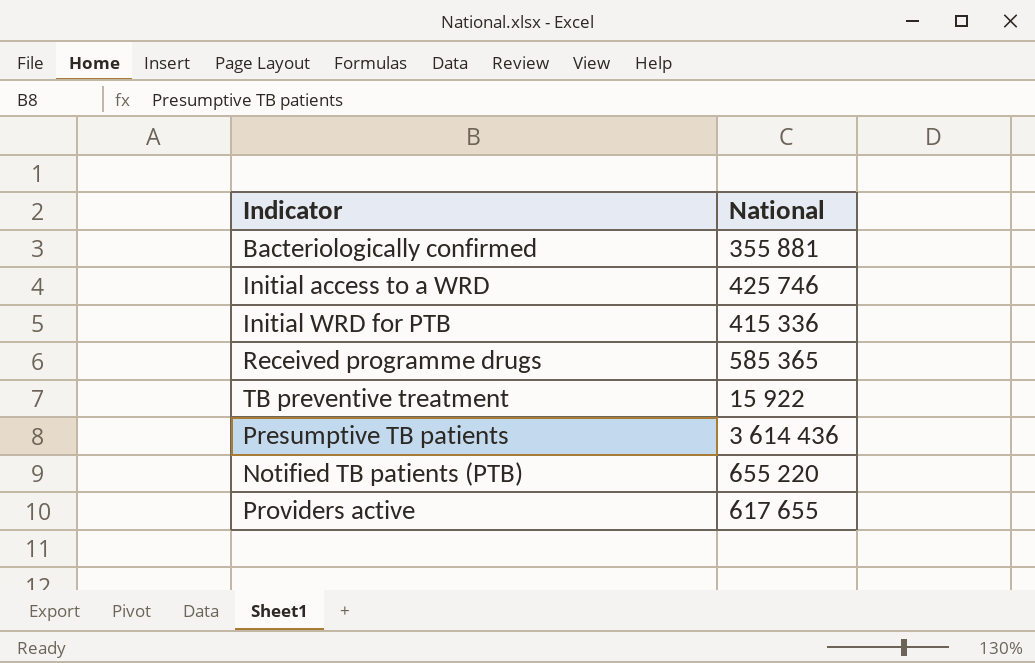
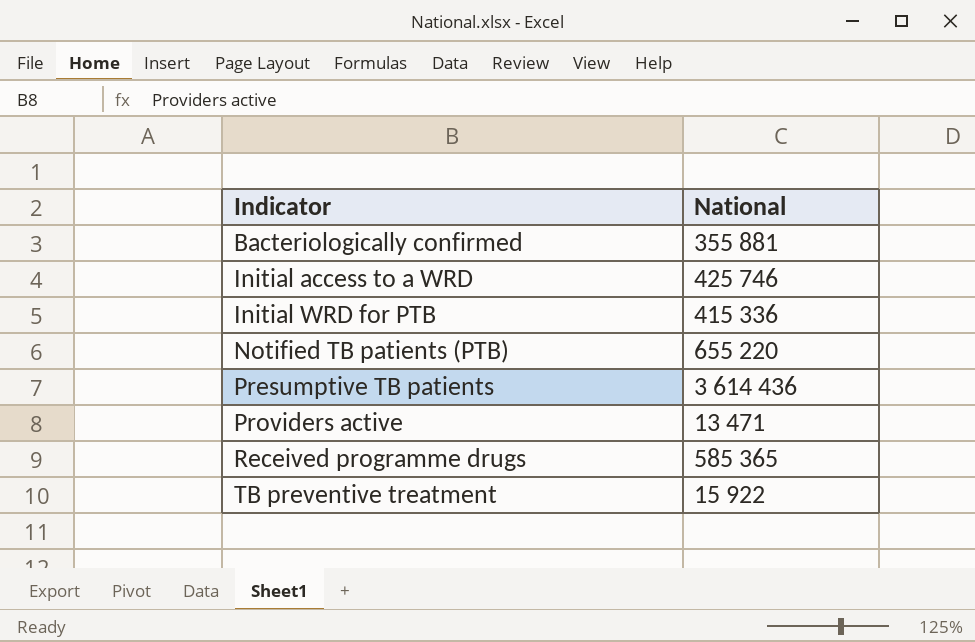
row order: none -> Indicator ascending
Providers active | National: 617 655 -> 13 471

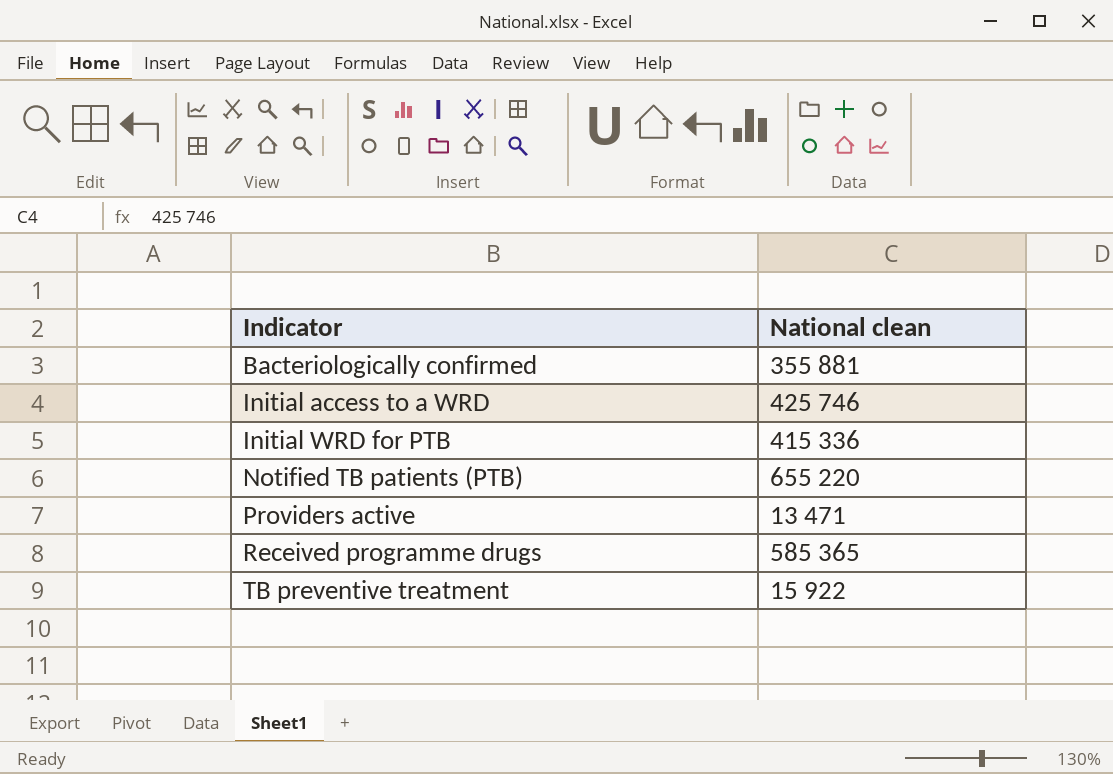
column name: National -> National clean
row Presumptive TB patients: 3 614 436 -> none

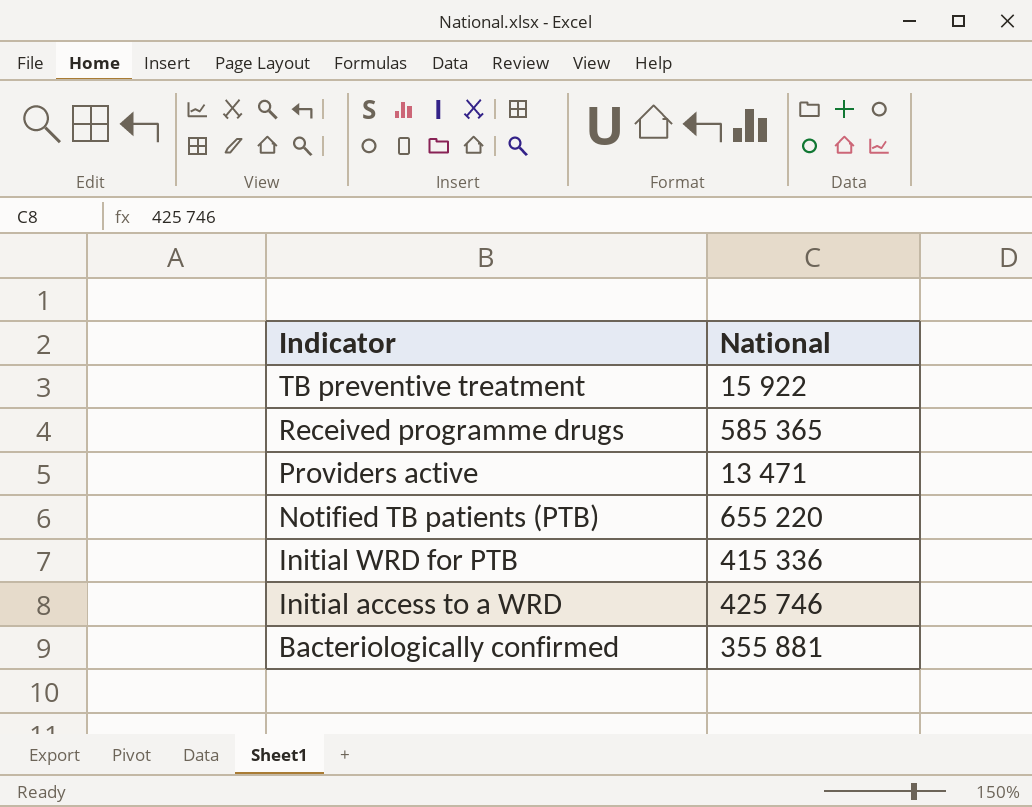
row order: Indicator ascending -> Indicator descending
column name: National clean -> National

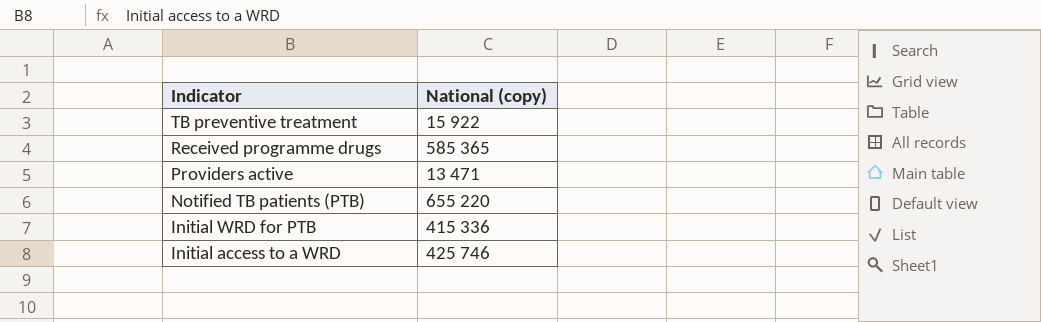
column name: National -> National (copy)
row Bacteriologically confirmed: 355 881 -> none

